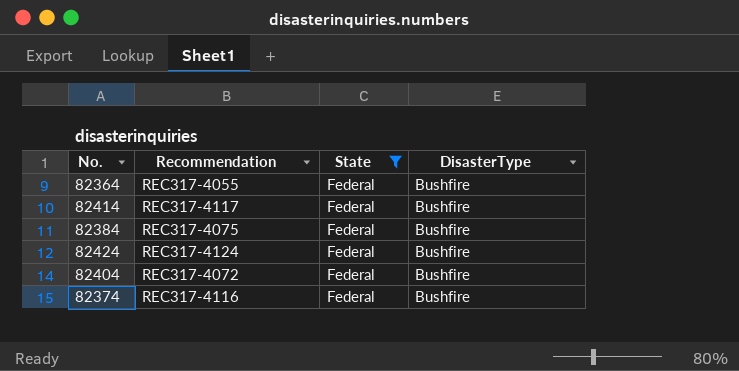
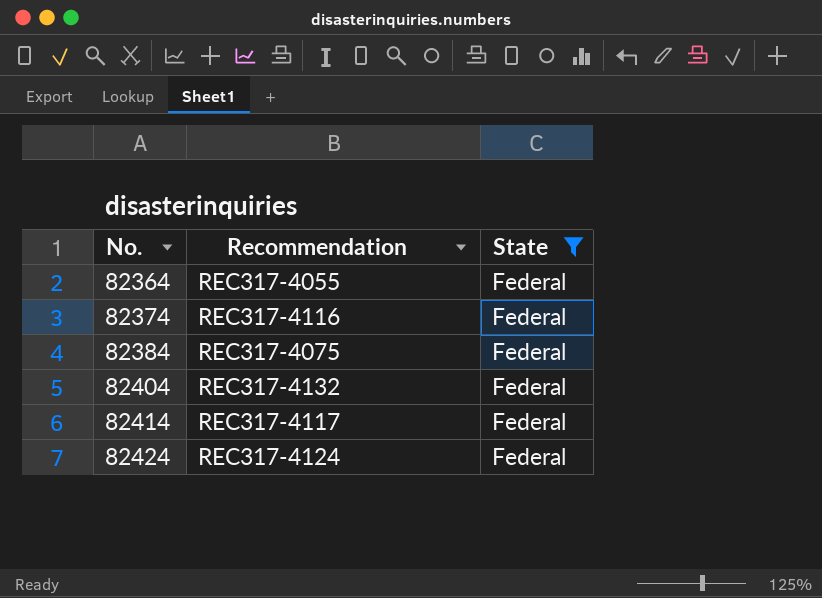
row order: none -> No. ascending
column DisasterType | position: 4 -> none
82404 | Recommendation: REC317-4072 -> REC317-4132

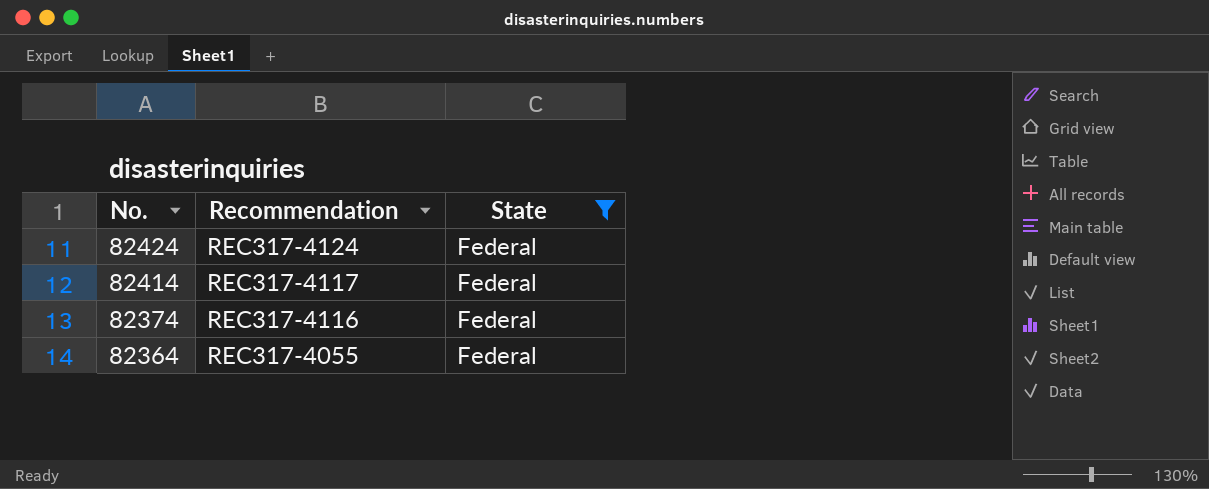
row order: No. ascending -> No. descending
row 82384: REC317-4075 | Federal -> none
row 82404: REC317-4132 | Federal -> none

